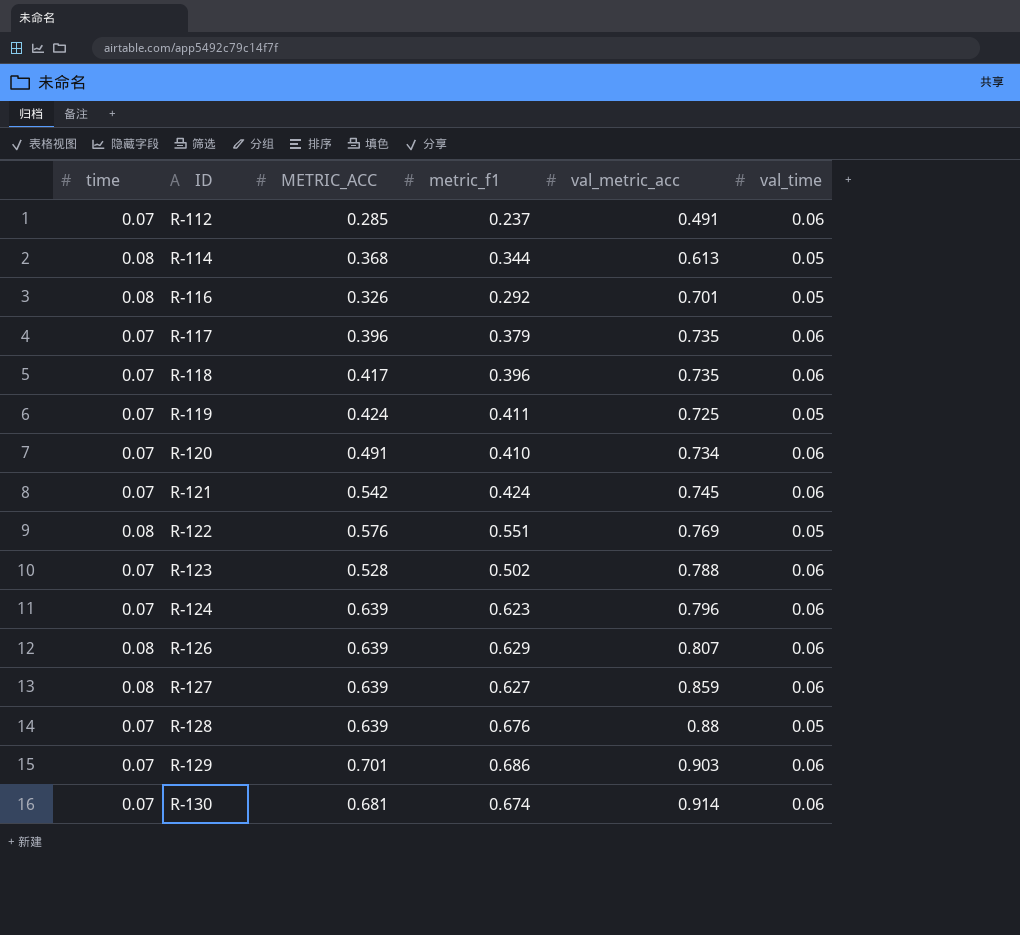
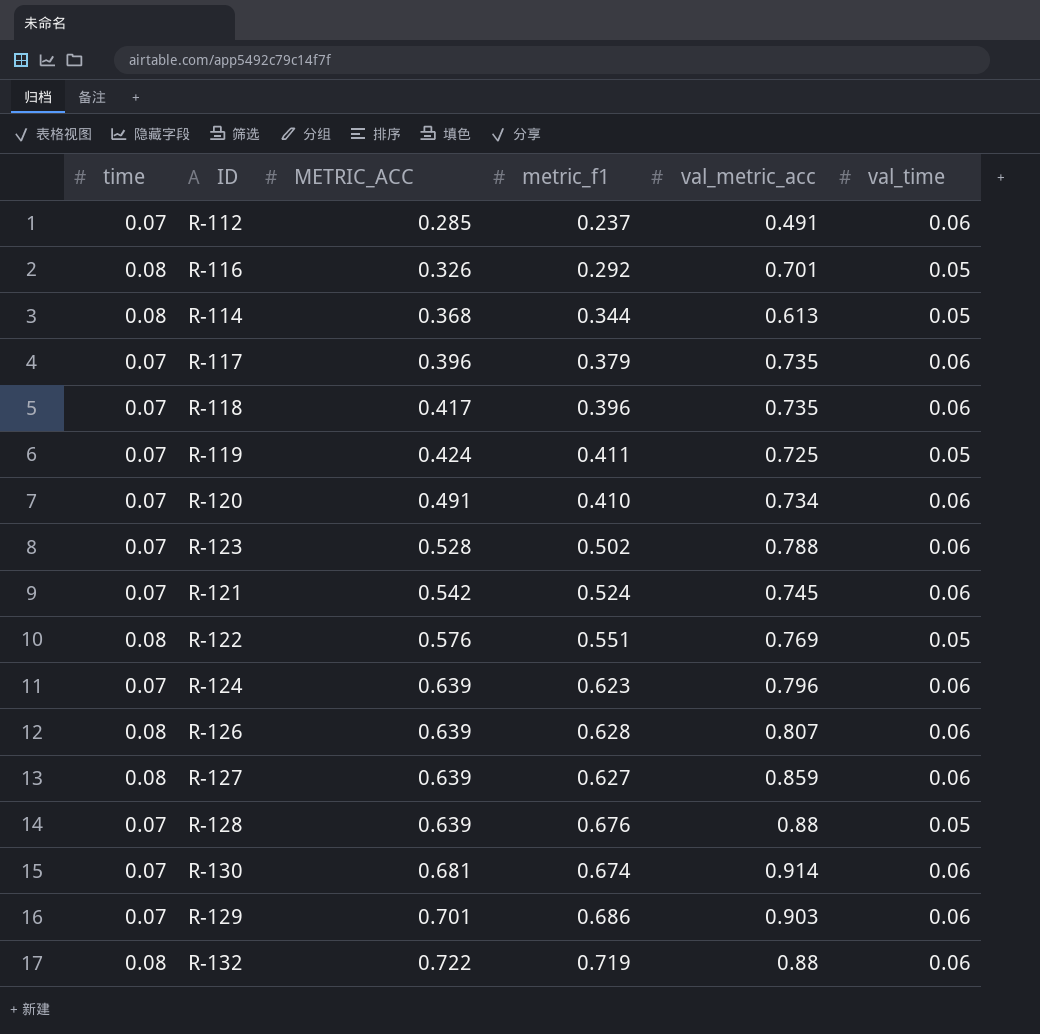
row order: ID ascending -> METRIC_ACC ascending
R-121 | metric_f1: 0.424 -> 0.524
R-126 | metric_f1: 0.629 -> 0.628
row R-132: none -> 0.08 | 0.722 | 0.719 | 0.88 | 0.06

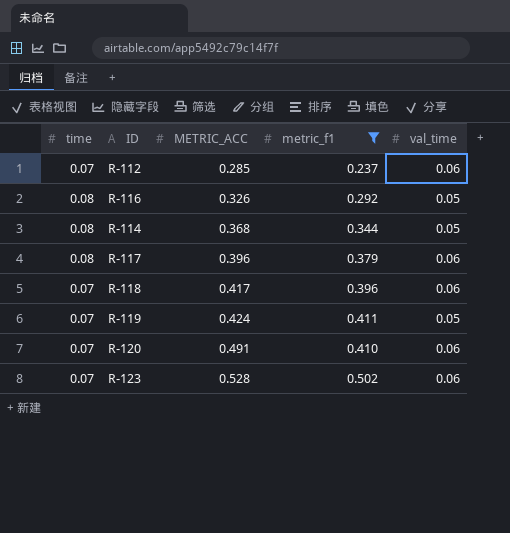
filter: none -> metric_f1 <= 0.502
column val_metric_acc | position: 5 -> none
R-117 | time: 0.07 -> 0.08

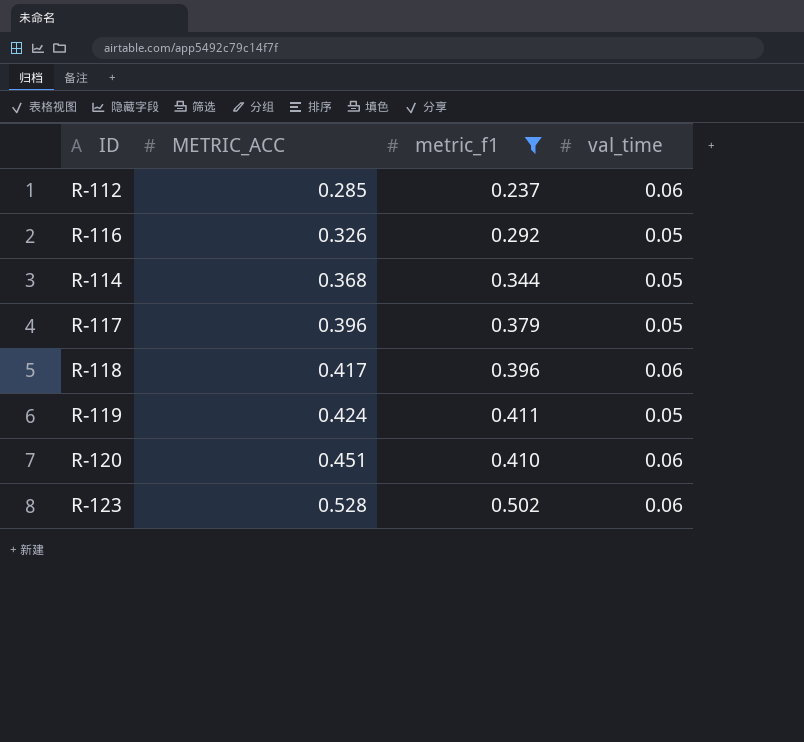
column time | position: 1 -> none
R-117 | val_time: 0.06 -> 0.05
R-120 | METRIC_ACC: 0.491 -> 0.451

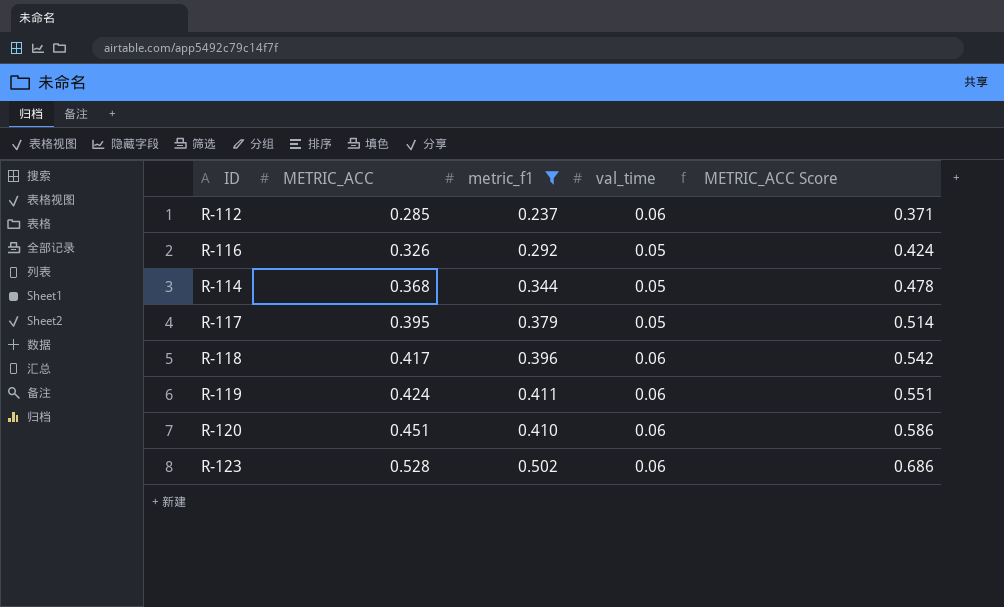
column METRIC_ACC Score | formula: none -> [METRIC_ACC] * 1.3
R-117 | METRIC_ACC: 0.396 -> 0.395
R-119 | val_time: 0.05 -> 0.06

